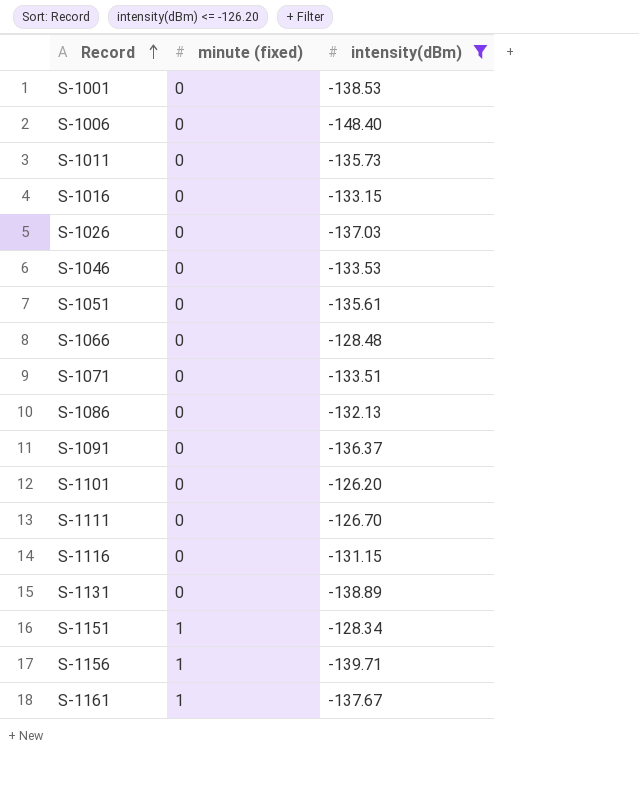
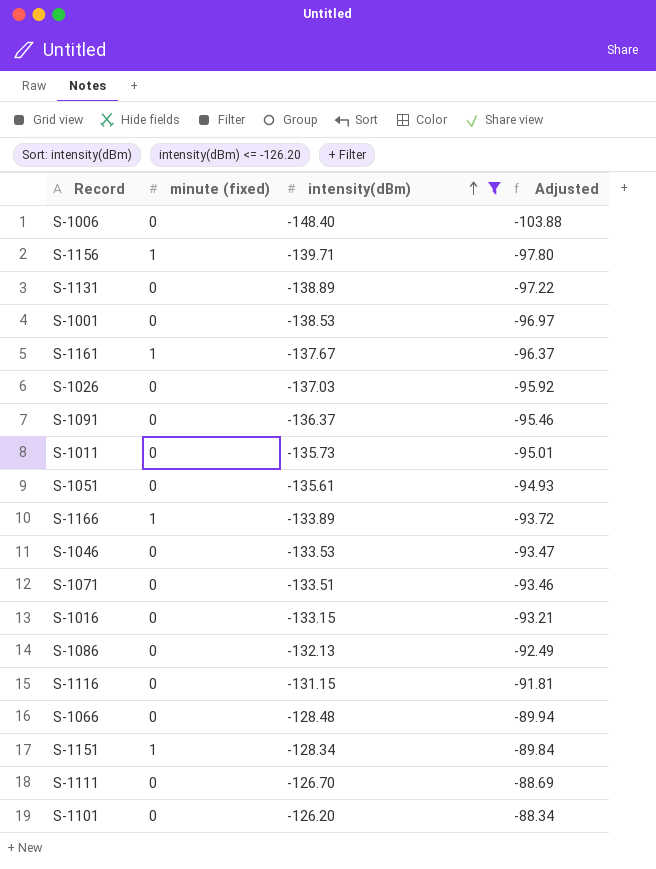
row order: Record ascending -> intensity(dBm) ascending
column Adjusted | formula: none -> [intensity(dBm)] * 0.7
row S-1166: none -> 1 | -133.89 | -93.72

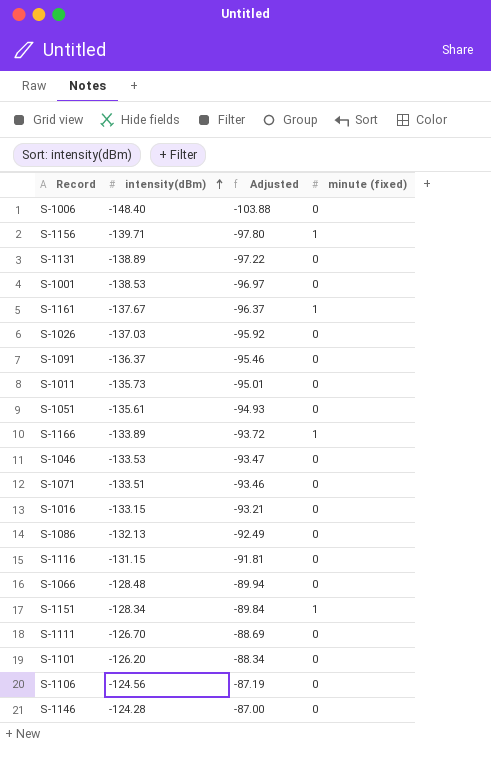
filter: intensity(dBm) <= -126.20 -> none
column minute (fixed) | position: 2 -> 4

